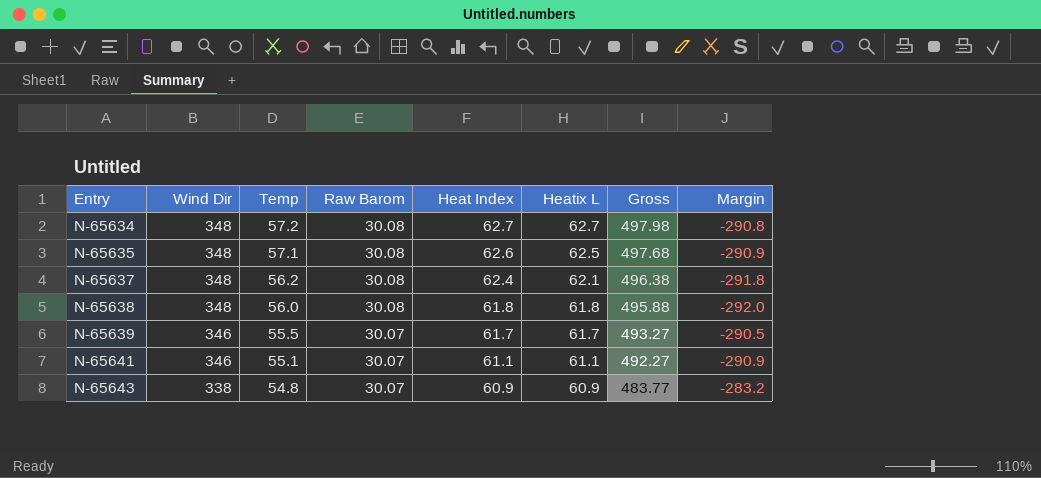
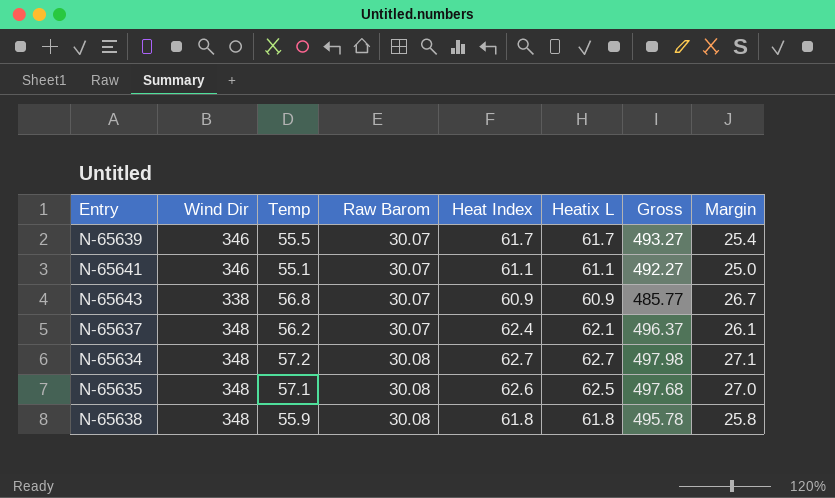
row order: Entry ascending -> Raw Barom ascending
column Margin | formula: [Temp] - [Wind Dir] -> [Temp] - [Raw Barom]
N-65643 | Temp: 54.8 -> 56.8
N-65643 | Gross: 483.77 -> 485.77
N-65637 | Raw Barom: 30.08 -> 30.07
N-65637 | Gross: 496.38 -> 496.37
N-65638 | Temp: 56.0 -> 55.9
N-65638 | Gross: 495.88 -> 495.78

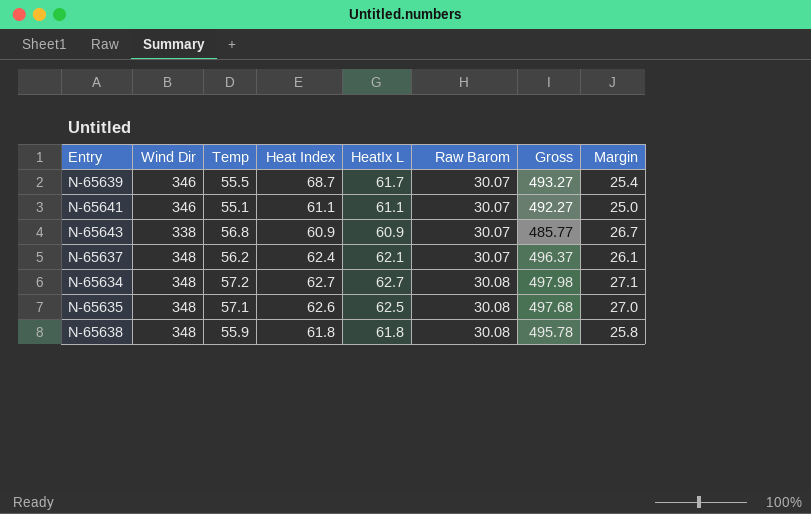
column name: Heatix L -> HeatIx L
column Raw Barom | position: 4 -> 6
N-65639 | Heat Index: 61.7 -> 68.7

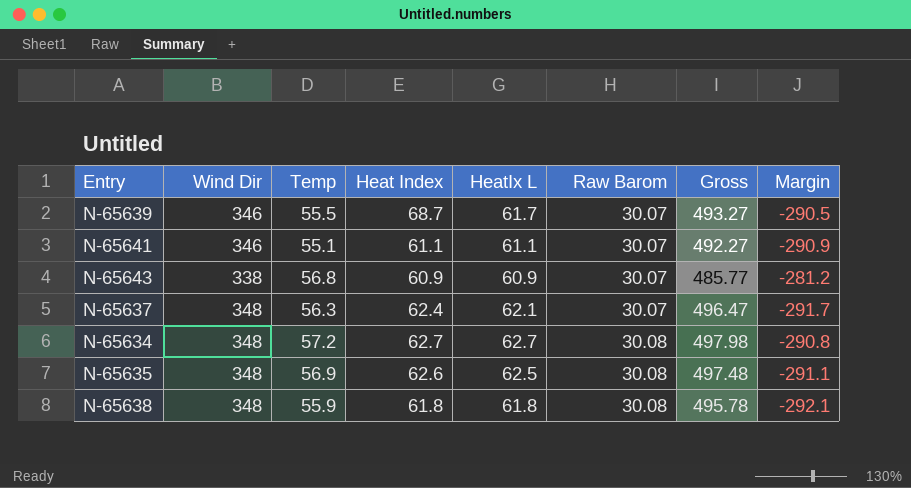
column Margin | formula: [Temp] - [Raw Barom] -> [Temp] - [Wind Dir]
N-65637 | Temp: 56.2 -> 56.3
N-65637 | Gross: 496.37 -> 496.47
N-65635 | Temp: 57.1 -> 56.9
N-65635 | Gross: 497.68 -> 497.48

